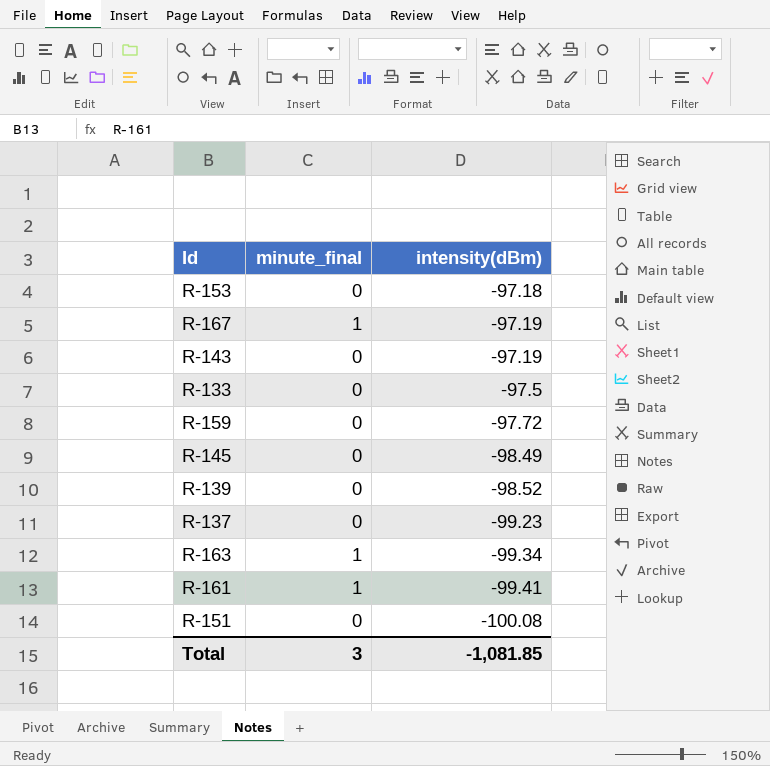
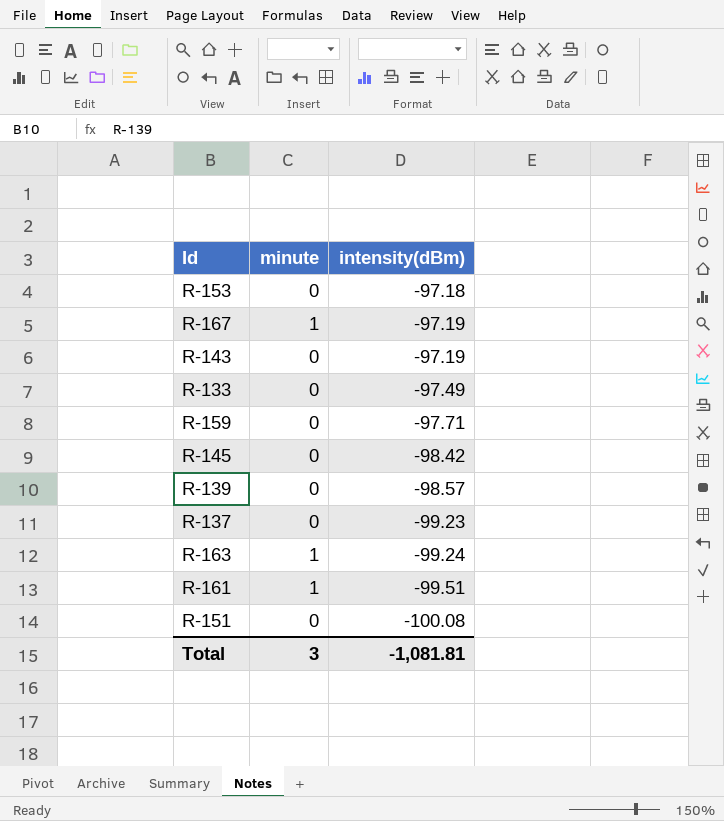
column name: minute_final -> minute
R-133 | intensity(dBm): -97.5 -> -97.49
R-159 | intensity(dBm): -97.72 -> -97.71
R-145 | intensity(dBm): -98.49 -> -98.42
R-139 | intensity(dBm): -98.52 -> -98.57
R-163 | intensity(dBm): -99.34 -> -99.24
R-161 | intensity(dBm): -99.41 -> -99.51
Total | intensity(dBm): -1,081.85 -> -1,081.81

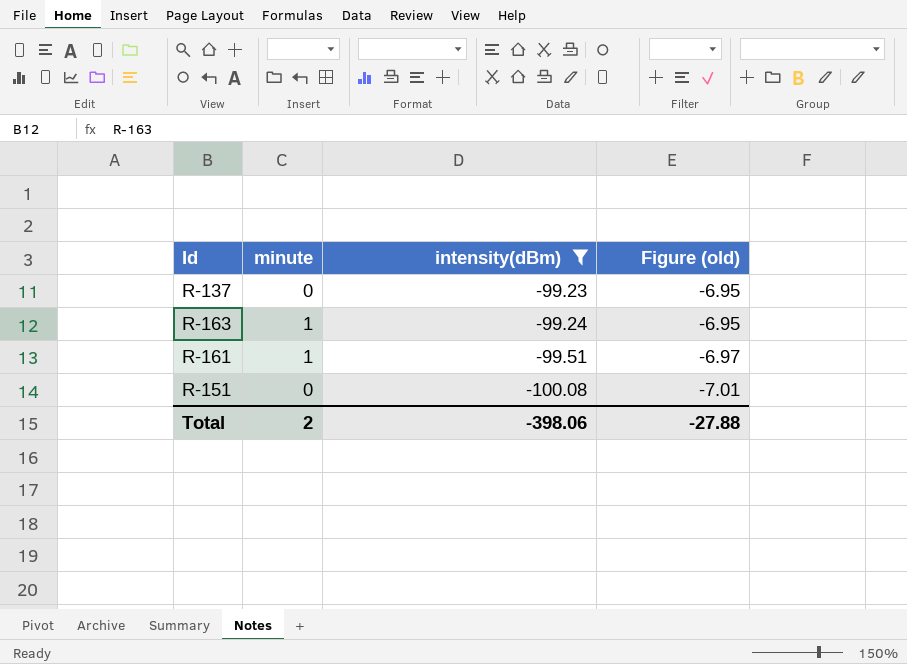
filter: none -> intensity(dBm) <= -99.23
column Figure (old) | formula: none -> [intensity(dBm)] * 0.07
Total | minute: 3 -> 2
Total | intensity(dBm): -1,081.81 -> -398.06

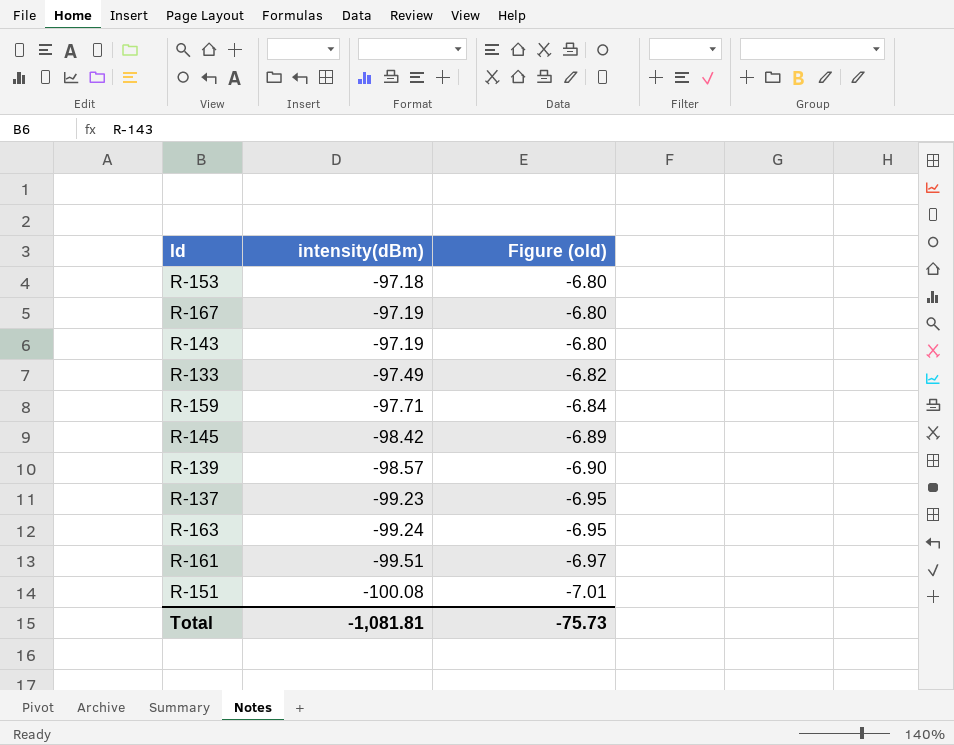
filter: intensity(dBm) <= -99.23 -> none
column minute | position: 2 -> none
Total | intensity(dBm): -398.06 -> -1,081.81
Total | Figure (old): -27.88 -> -75.73

